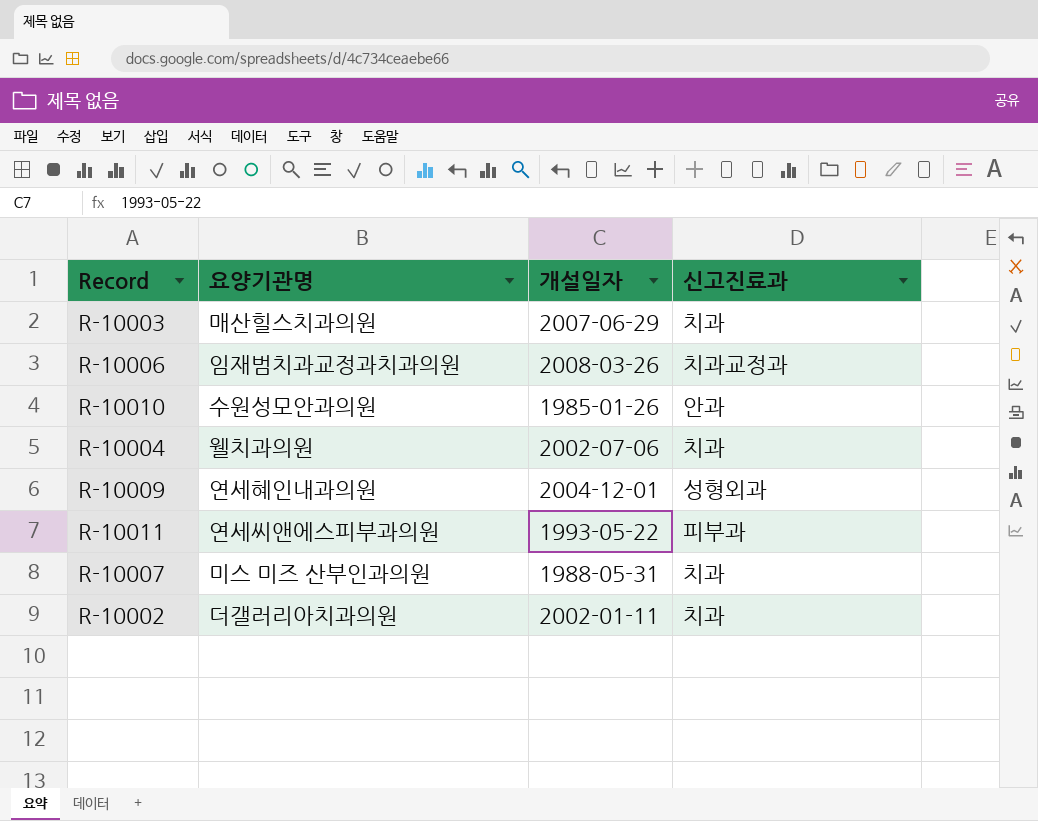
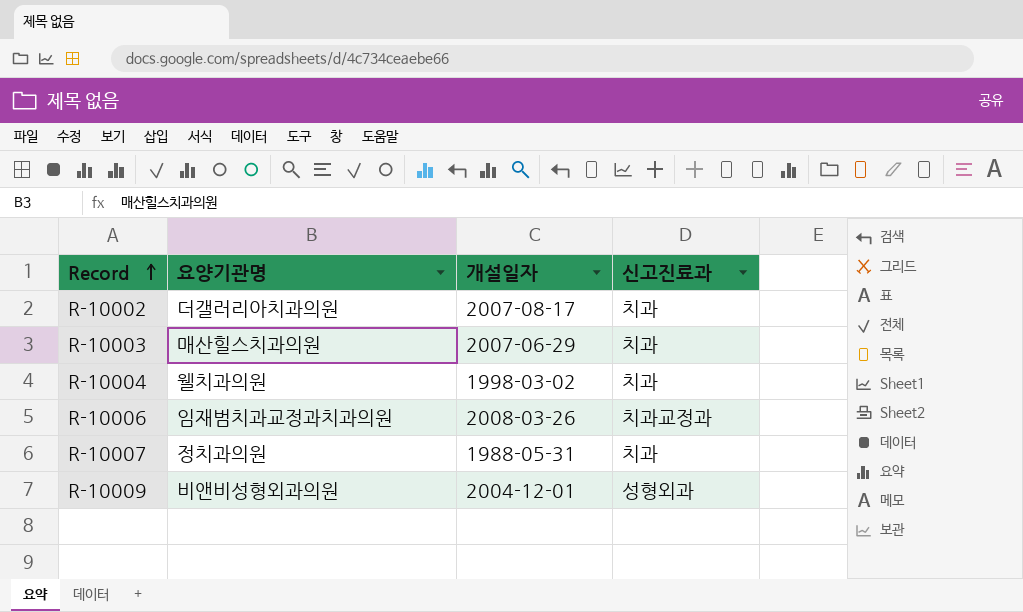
row order: none -> Record ascending
row R-10010: 수원성모안과의원 | 1985-01-26 | 안과 -> none
row R-10011: 연세씨앤에스피부과의원 | 1993-05-22 | 피부과 -> none
R-10002 | 개설일자: 2002-01-11 -> 2007-08-17
R-10004 | 개설일자: 2002-07-06 -> 1998-03-02
R-10007 | 요양기관명: 미스 미즈 산부인과의원 -> 정치과의원
R-10009 | 요양기관명: 연세혜인내과의원 -> 비앤비성형외과의원

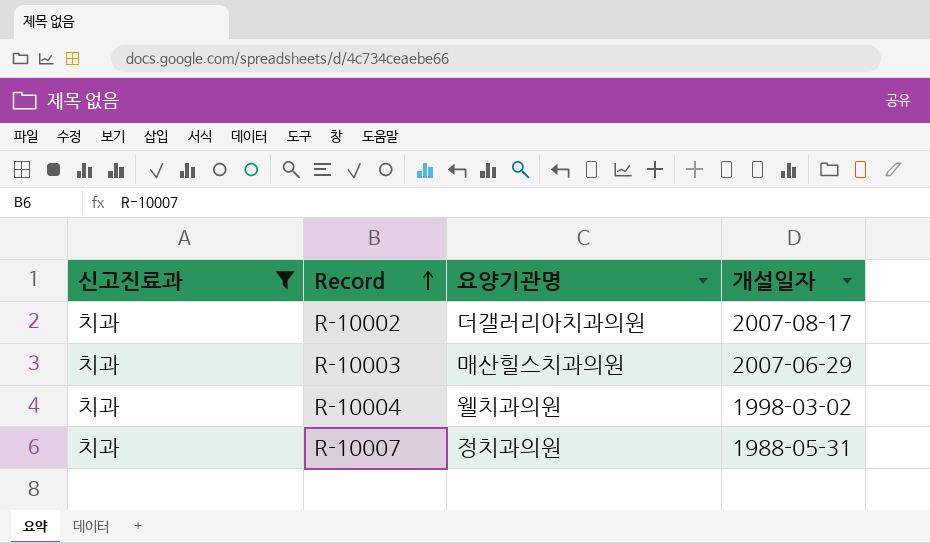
filter: none -> 신고진료과 = 치과
column 신고진료과 | position: 4 -> 1

